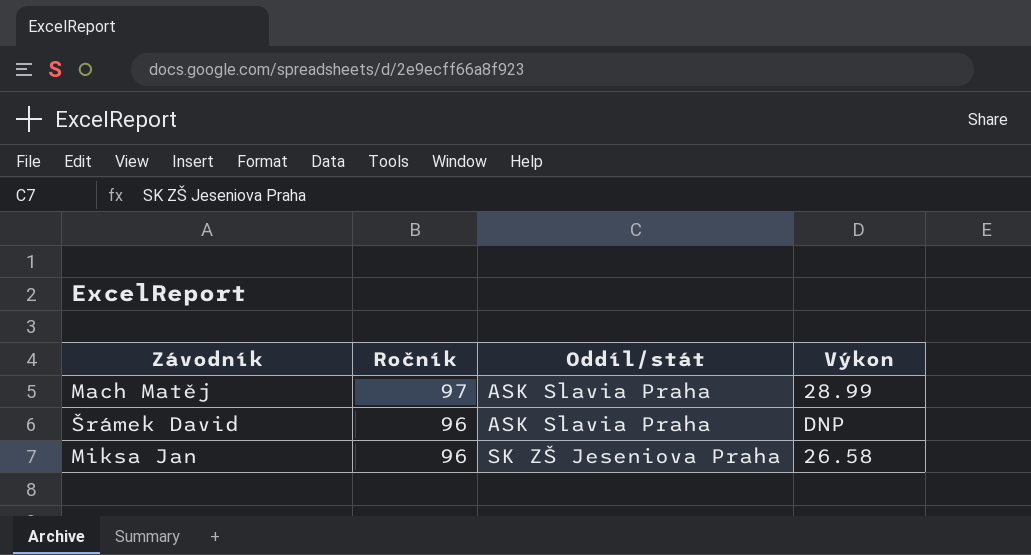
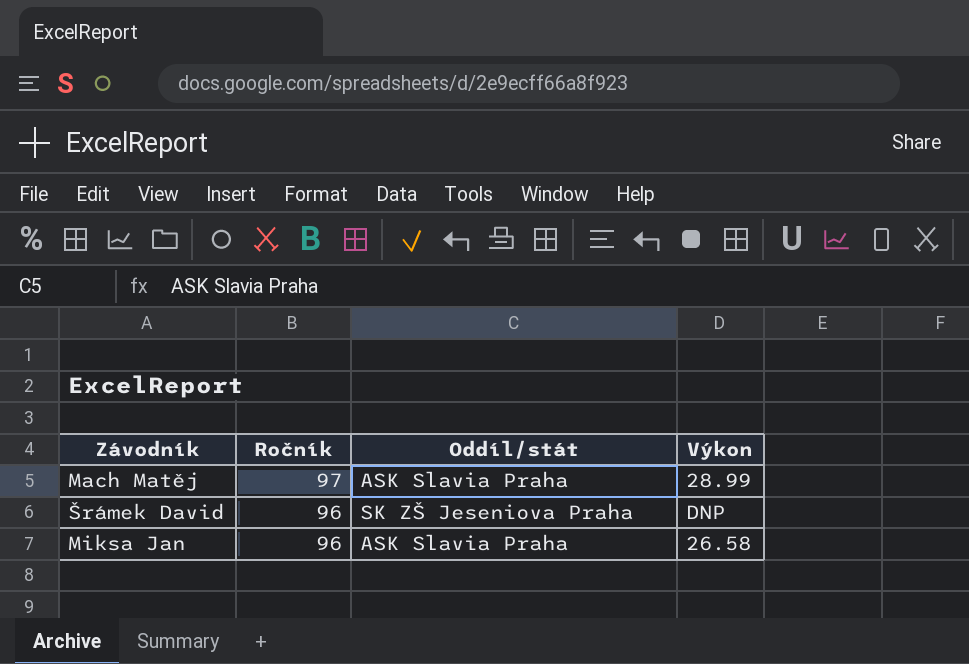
Šrámek David | Oddíl/stát: ASK Slavia Praha -> SK ZŠ Jeseniova Praha
Miksa Jan | Oddíl/stát: SK ZŠ Jeseniova Praha -> ASK Slavia Praha

